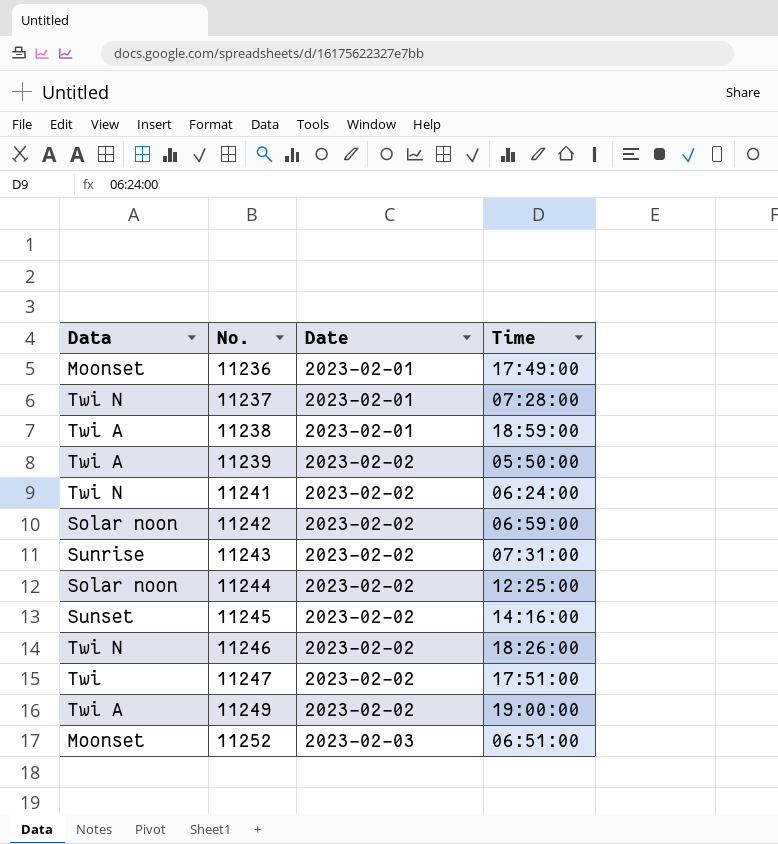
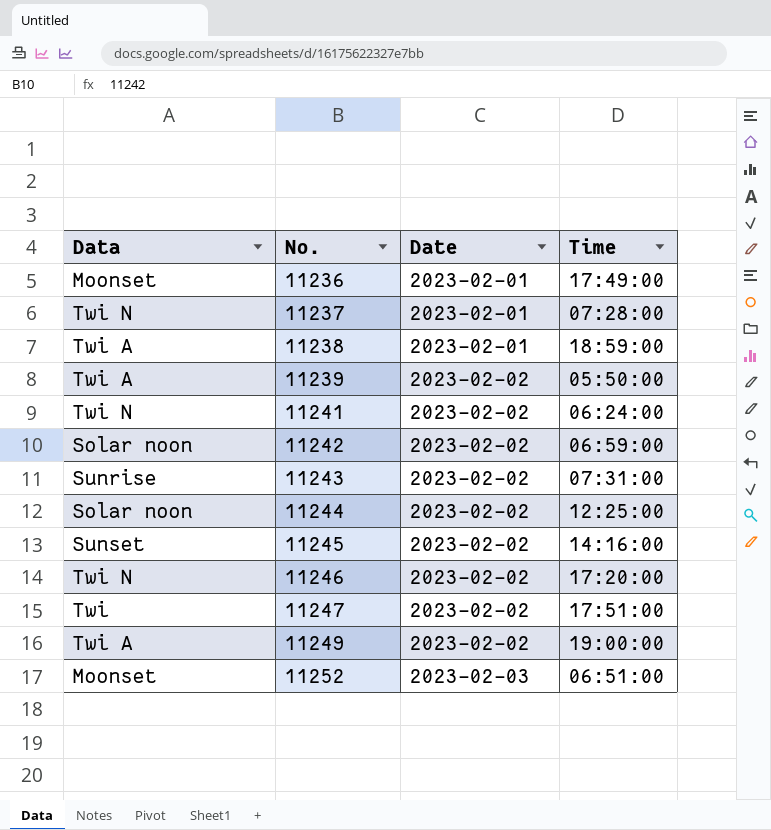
11246 | Time: 18:26:00 -> 17:20:00

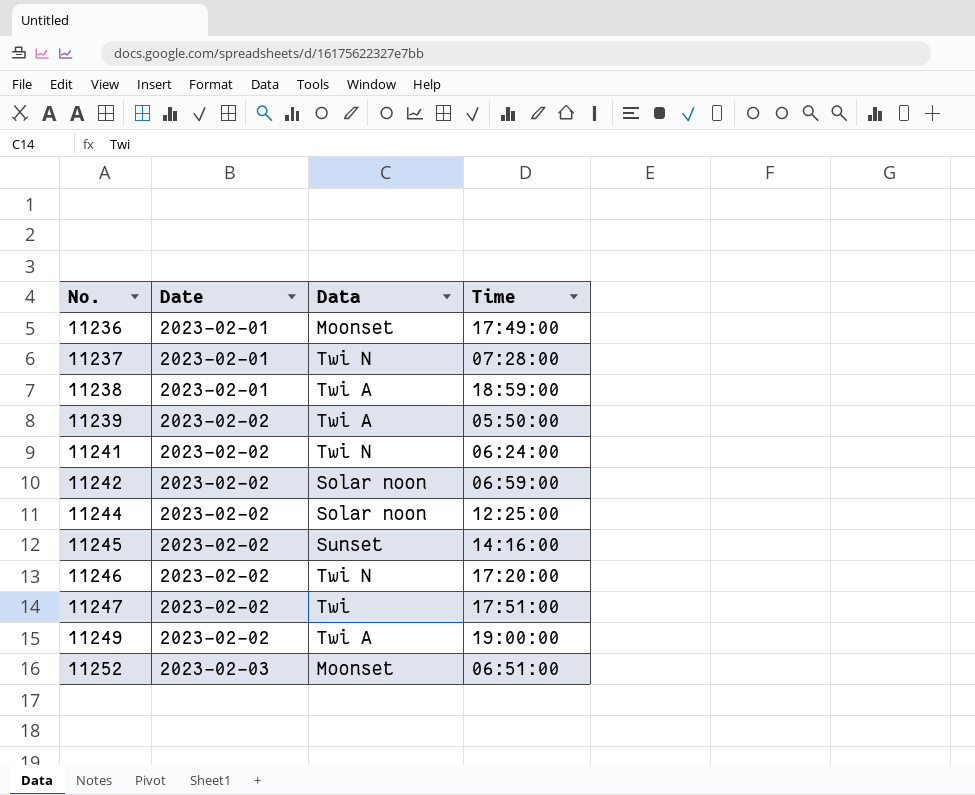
column Data | position: 1 -> 3
row 11243: Sunrise | 2023-02-02 | 07:31:00 -> none

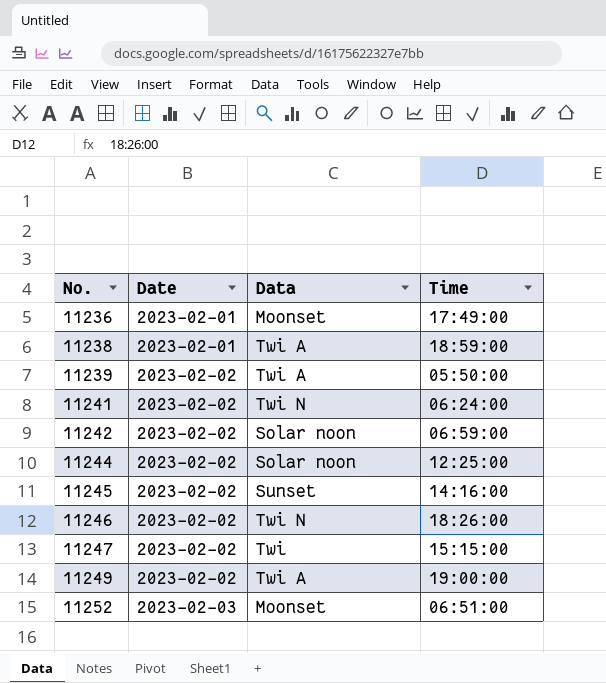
row 11237: 2023-02-01 | Twi N | 07:28:00 -> none
11246 | Time: 17:20:00 -> 18:26:00
11247 | Time: 17:51:00 -> 15:15:00

